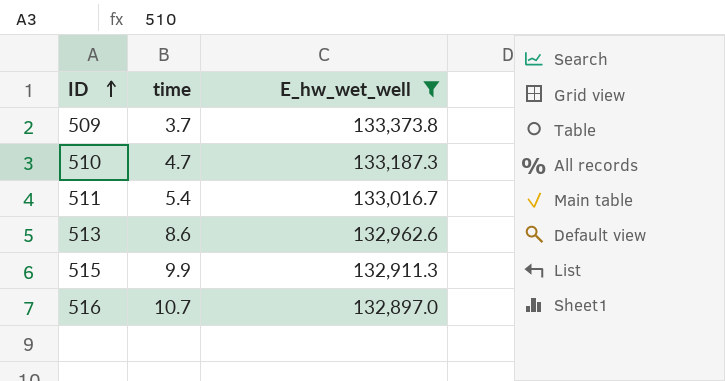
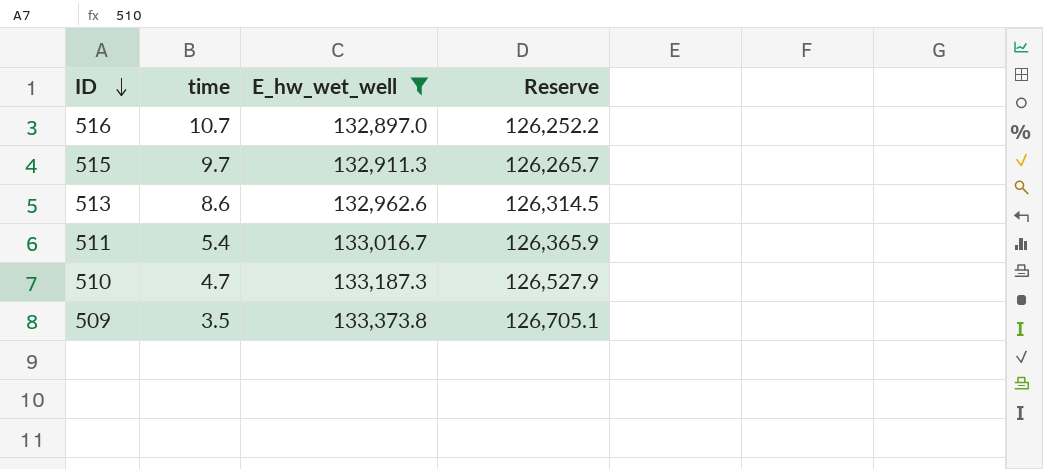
row order: ID ascending -> ID descending
column Reserve | formula: none -> [E_hw_wet_well] * 0.95
515 | time: 9.9 -> 9.7
509 | time: 3.7 -> 3.5

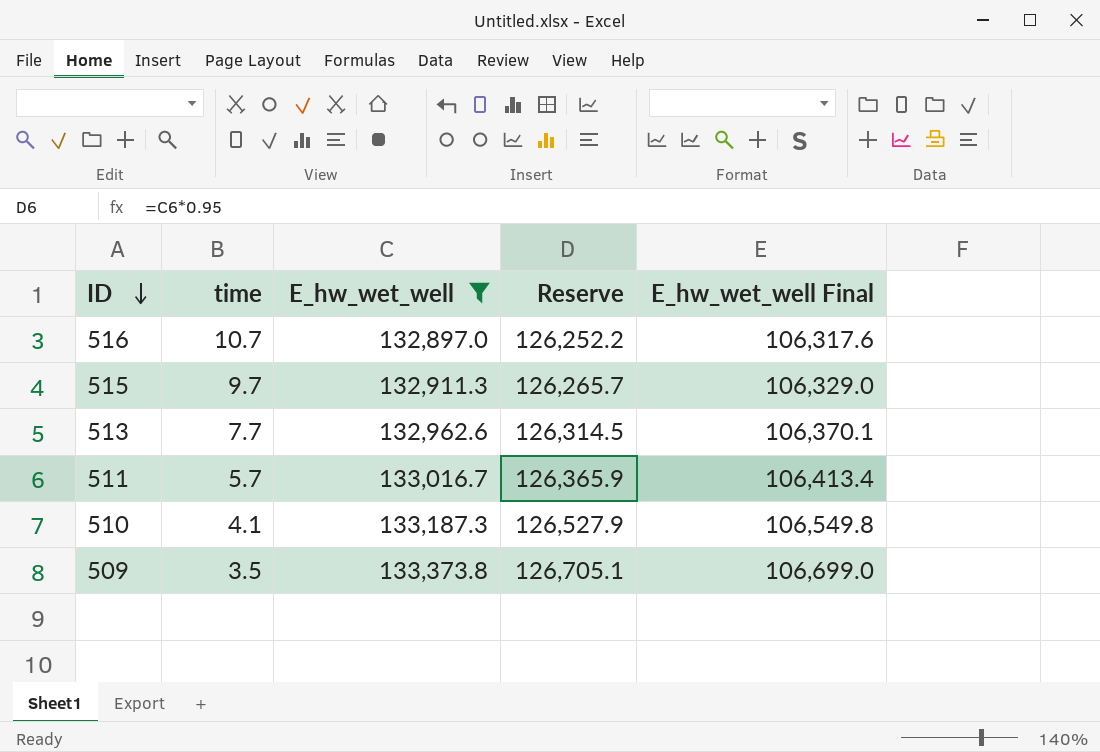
column E_hw_wet_well Final | formula: none -> [E_hw_wet_well] * 0.8
513 | time: 8.6 -> 7.7
511 | time: 5.4 -> 5.7
510 | time: 4.7 -> 4.1

